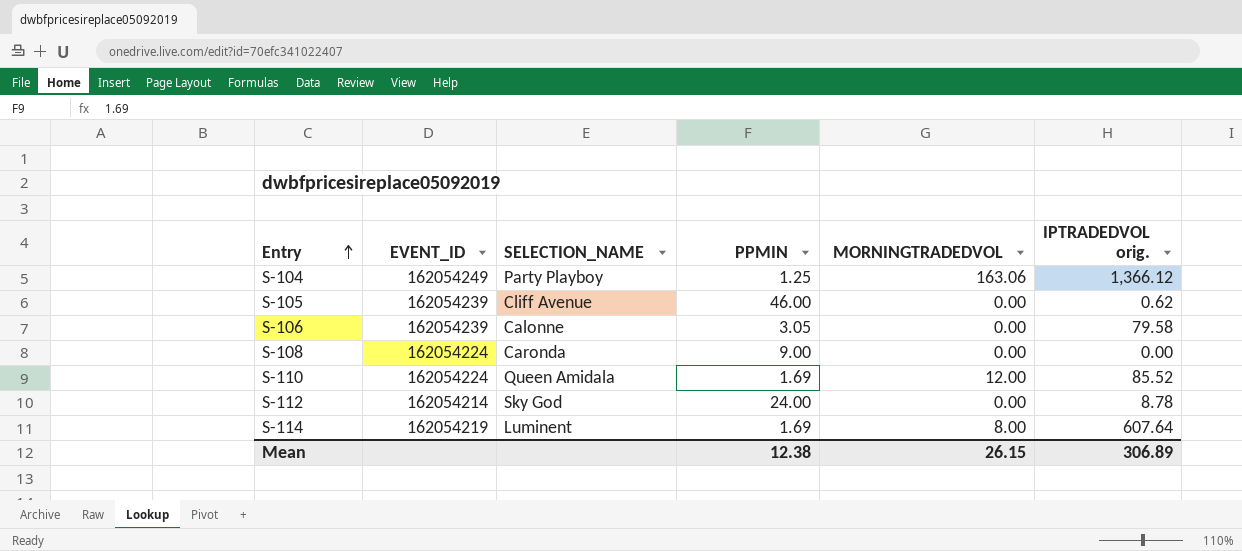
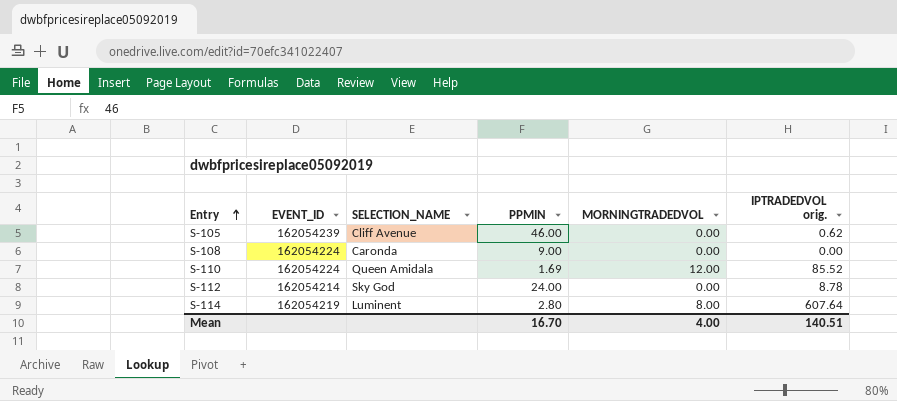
row S-104: 162054249 | Party Playboy | 1.25 | 163.06 | 1,366.12 -> none
row S-106: 162054239 | Calonne | 3.05 | 0.00 | 79.58 -> none
S-114 | PPMIN: 1.69 -> 2.80
Mean | PPMIN: 12.38 -> 16.70
Mean | MORNINGTRADEDVOL: 26.15 -> 4.00
Mean | IPTRADEDVOL orig.: 306.89 -> 140.51

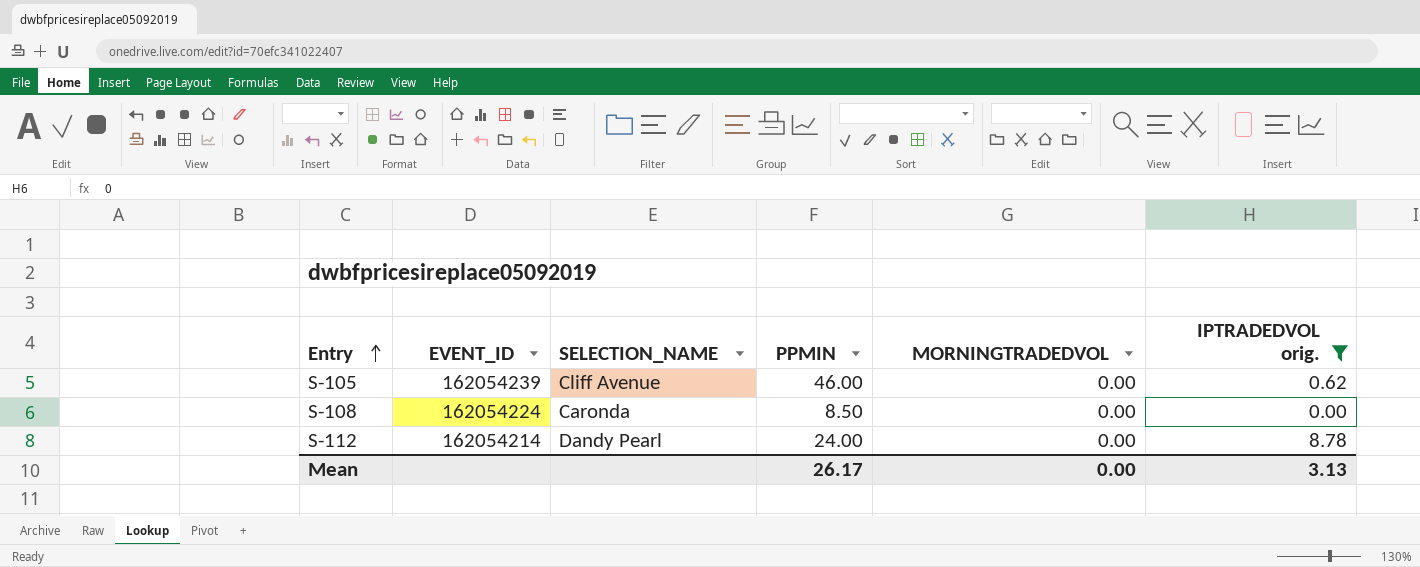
filter: none -> IPTRADEDVOL orig. <= 8.78
S-108 | PPMIN: 9.00 -> 8.50
S-112 | SELECTION_NAME: Sky God -> Dandy Pearl
Mean | PPMIN: 16.70 -> 26.17
Mean | MORNINGTRADEDVOL: 4.00 -> 0.00
Mean | IPTRADEDVOL orig.: 140.51 -> 3.13

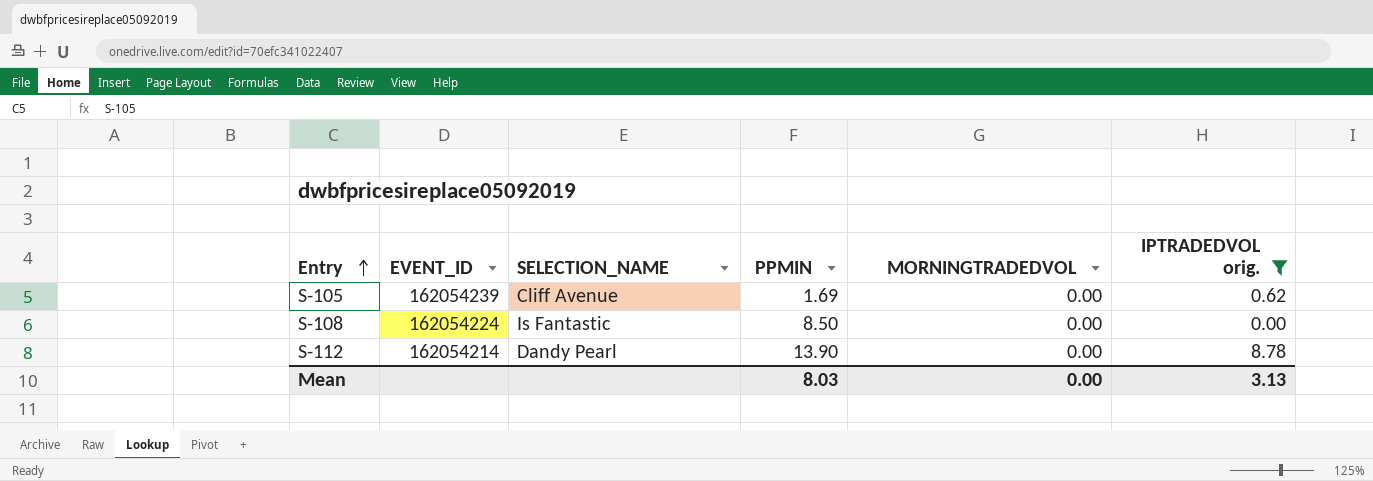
S-105 | PPMIN: 46.00 -> 1.69
S-108 | SELECTION_NAME: Caronda -> Is Fantastic
S-112 | PPMIN: 24.00 -> 13.90
Mean | PPMIN: 26.17 -> 8.03

